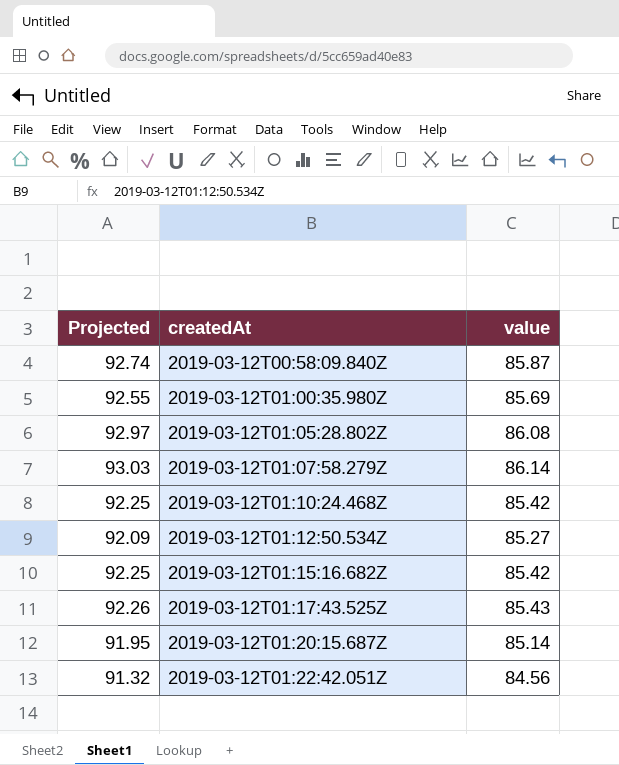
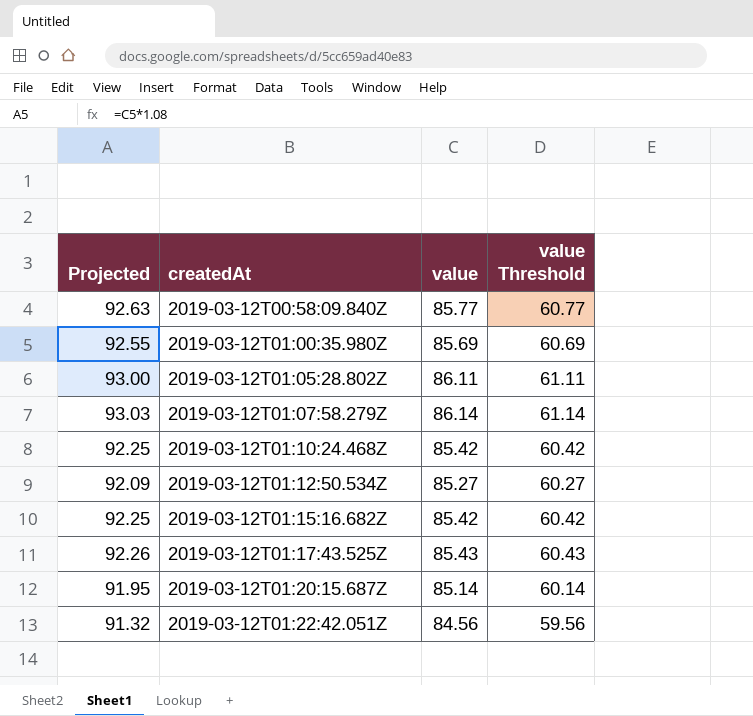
column value Threshold | formula: none -> [value] - 25
2019-03-12T00:58:09.840Z | Projected: 92.74 -> 92.63
2019-03-12T00:58:09.840Z | value: 85.87 -> 85.77
2019-03-12T01:05:28.802Z | Projected: 92.97 -> 93.00
2019-03-12T01:05:28.802Z | value: 86.08 -> 86.11

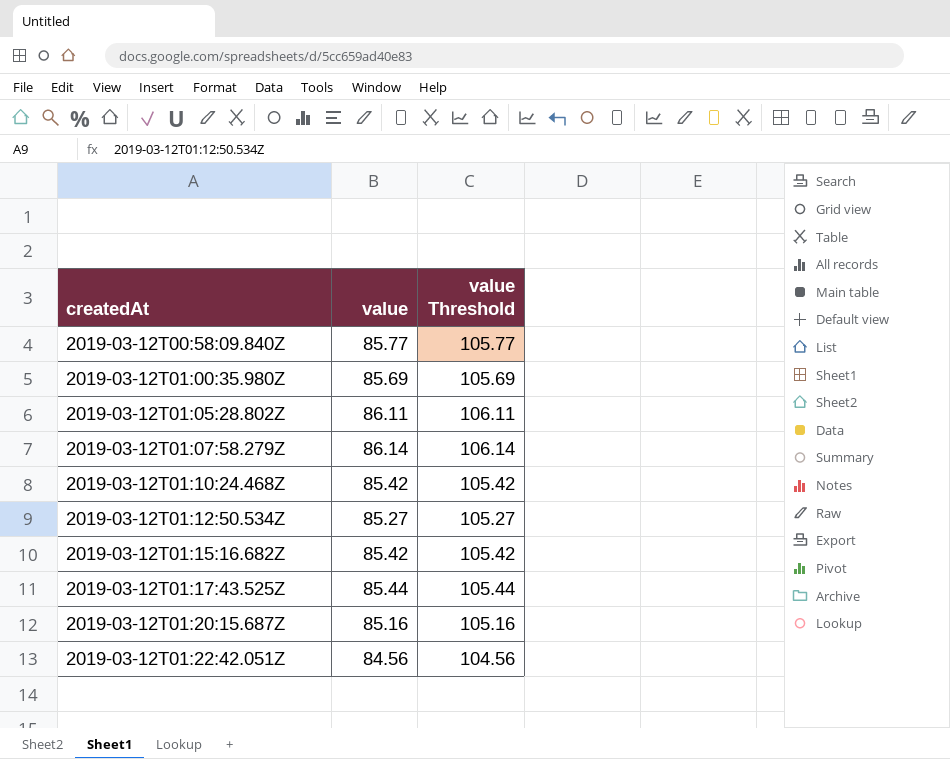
column Projected | formula: [value] * 1.08 -> none
column value Threshold | formula: [value] - 25 -> [value] + 20
2019-03-12T01:17:43.525Z | value: 85.43 -> 85.44
2019-03-12T01:20:15.687Z | value: 85.14 -> 85.16

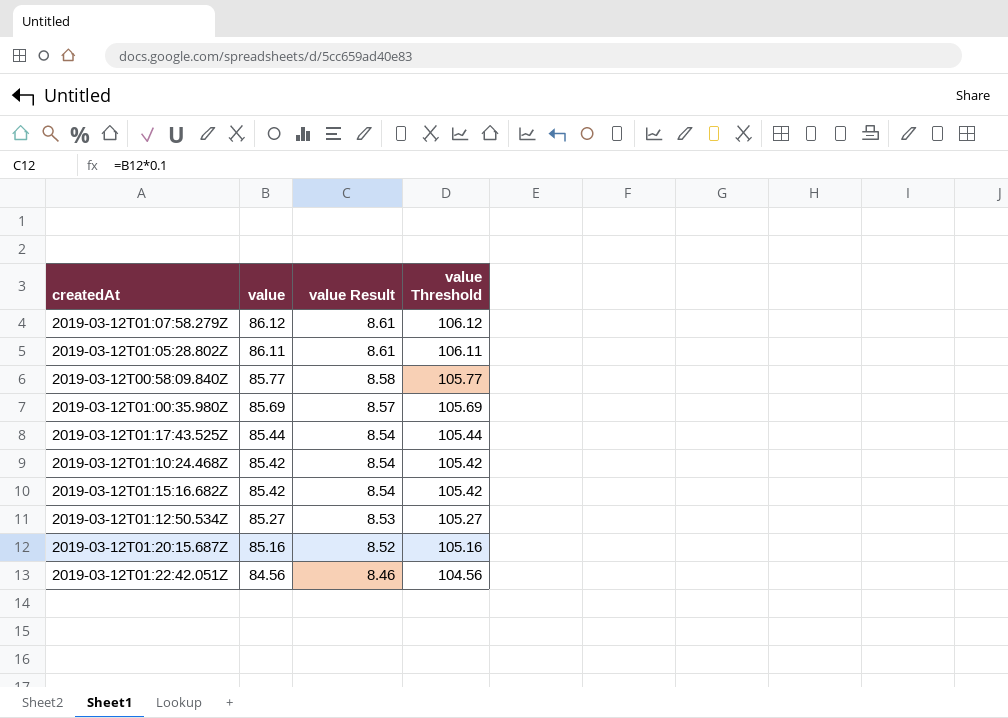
row order: createdAt ascending -> value descending
column value Result | formula: none -> [value] * 0.1
2019-03-12T01:07:58.279Z | value: 86.14 -> 86.12
2019-03-12T01:07:58.279Z | value Threshold: 106.14 -> 106.12

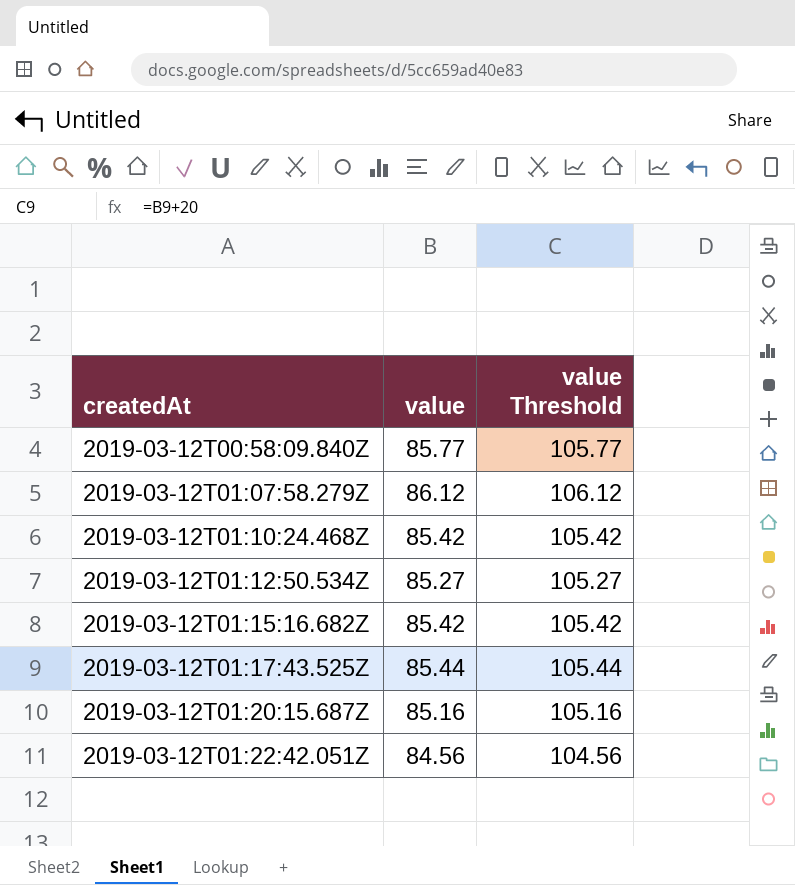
row order: value descending -> createdAt ascending
column value Result | formula: [value] * 0.1 -> none
row 2019-03-12T01:05:28.802Z: 86.11 | 8.61 | 106.11 -> none
row 2019-03-12T01:00:35.980Z: 85.69 | 8.57 | 105.69 -> none

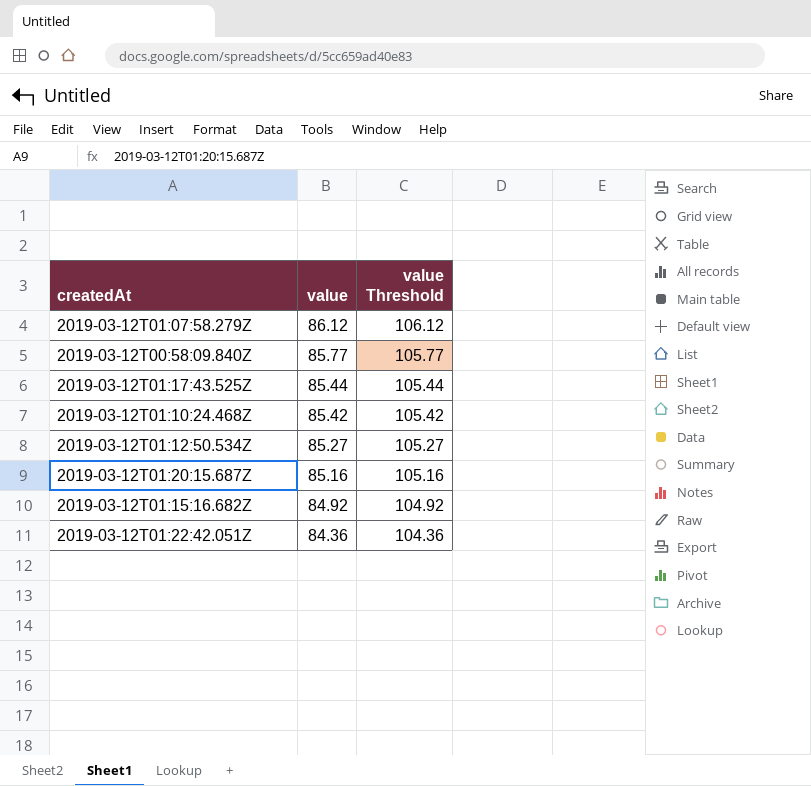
row order: createdAt ascending -> value descending
2019-03-12T01:15:16.682Z | value: 85.42 -> 84.92
2019-03-12T01:15:16.682Z | value Threshold: 105.42 -> 104.92
2019-03-12T01:22:42.051Z | value: 84.56 -> 84.36
2019-03-12T01:22:42.051Z | value Threshold: 104.56 -> 104.36

